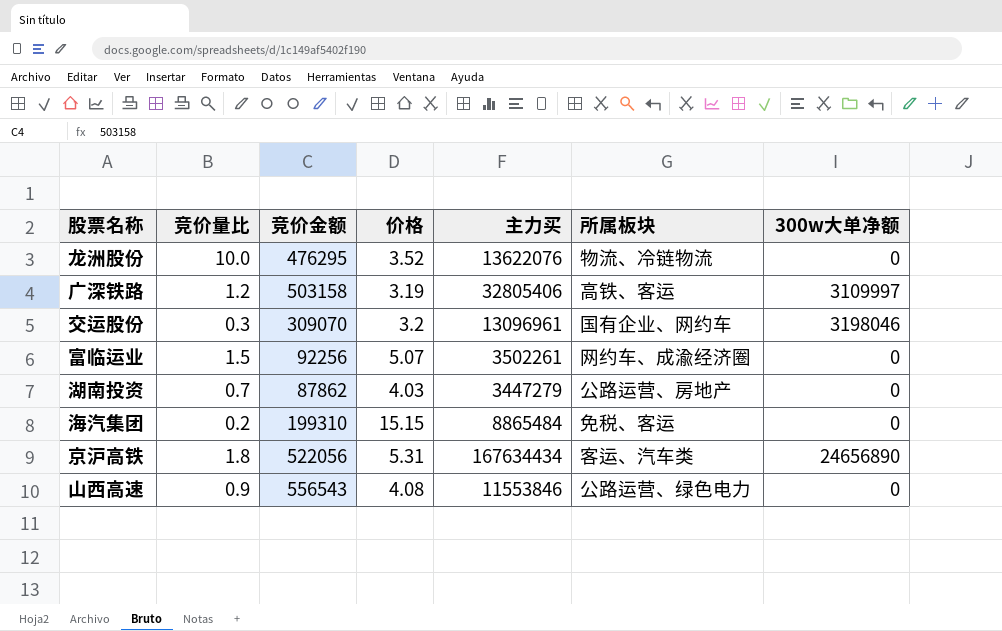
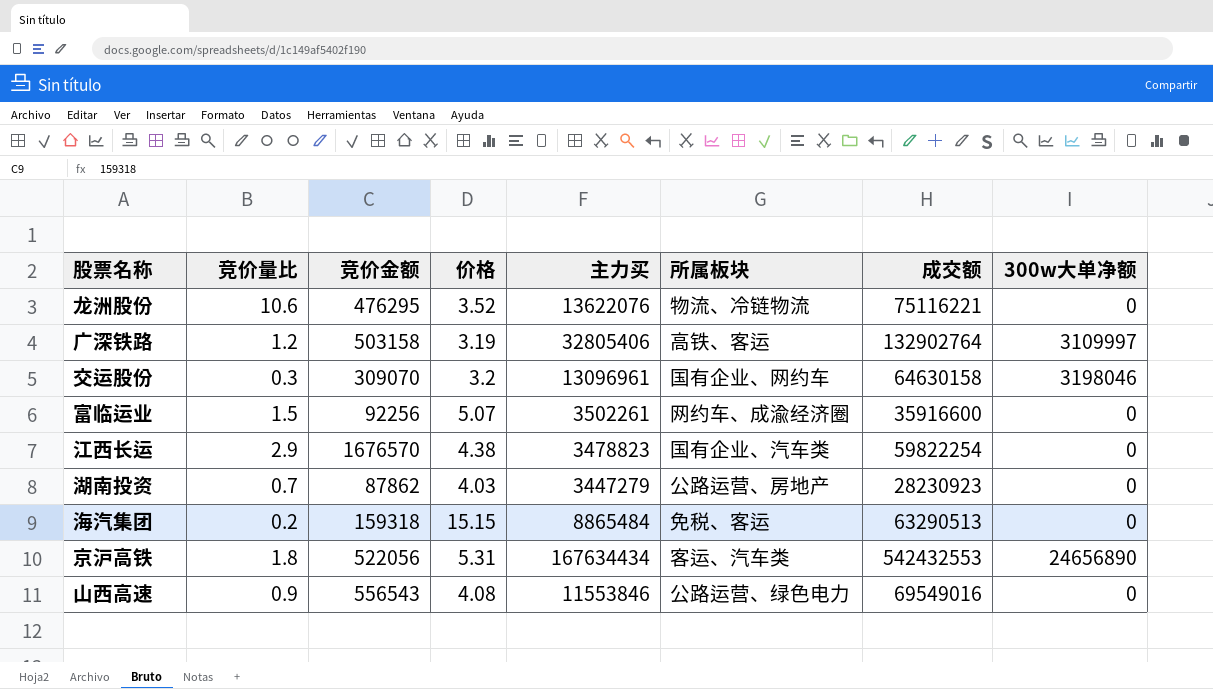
column 成交额 | position: none -> 7
龙洲股份 | 竞价量比: 10.0 -> 10.6
row 江西长运: none -> 2.9 | 1676570 | 4.38 | 3478823 | 国有企业、汽车类 | 59822254 | 0
海汽集团 | 竞价金额: 199310 -> 159318

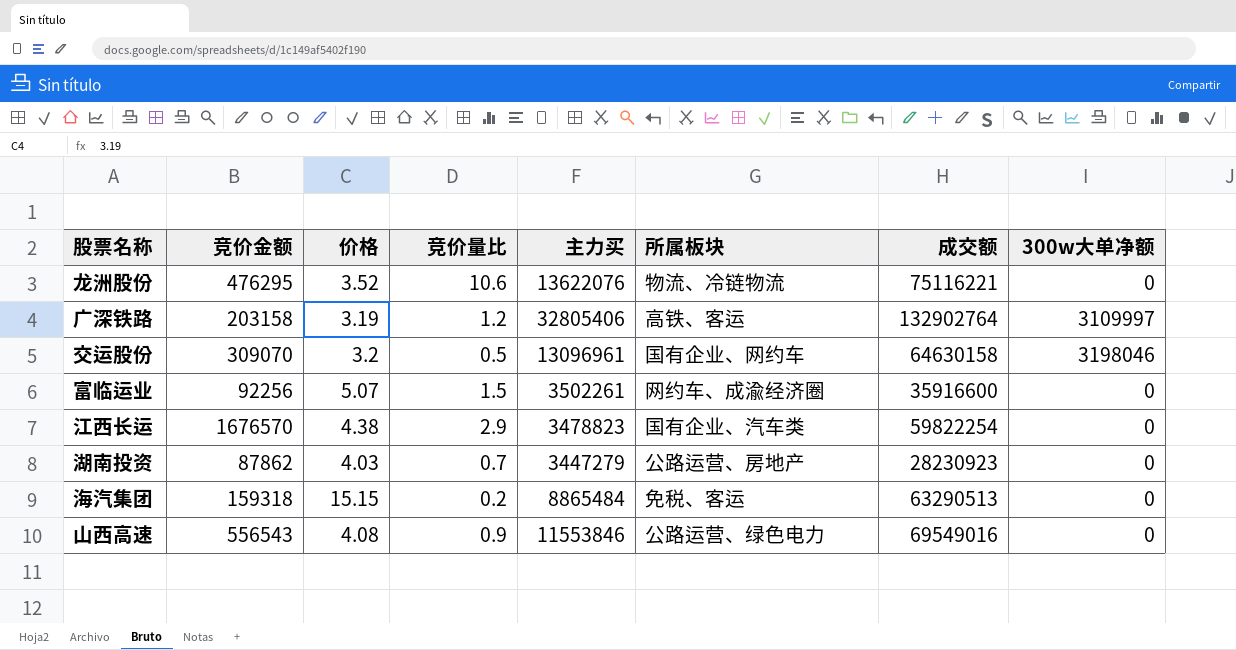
column 竞价量比 | position: 2 -> 4
row 京沪高铁: 1.8 | 522056 | 5.31 | 167634434 | 客运、汽车类 | 542432553 | 24656890 -> none
广深铁路 | 竞价金额: 503158 -> 203158
交运股份 | 竞价量比: 0.3 -> 0.5

